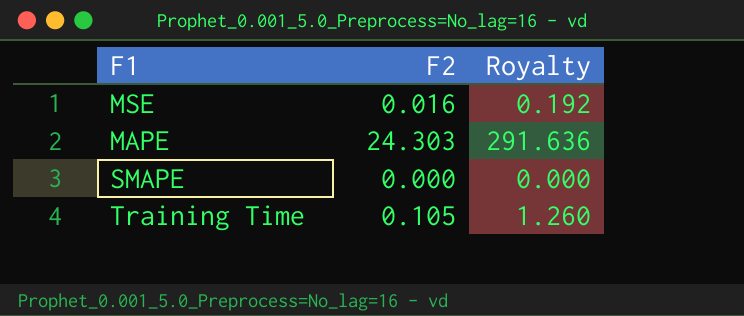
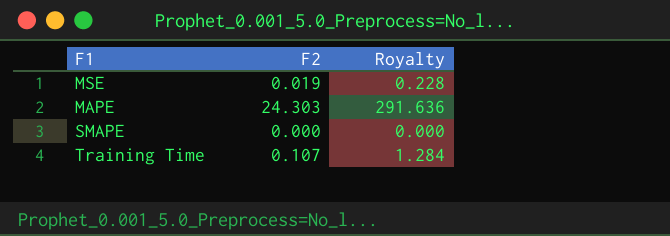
MSE | F2: 0.016 -> 0.019
MSE | Royalty: 0.192 -> 0.228
Training Time | F2: 0.105 -> 0.107
Training Time | Royalty: 1.260 -> 1.284

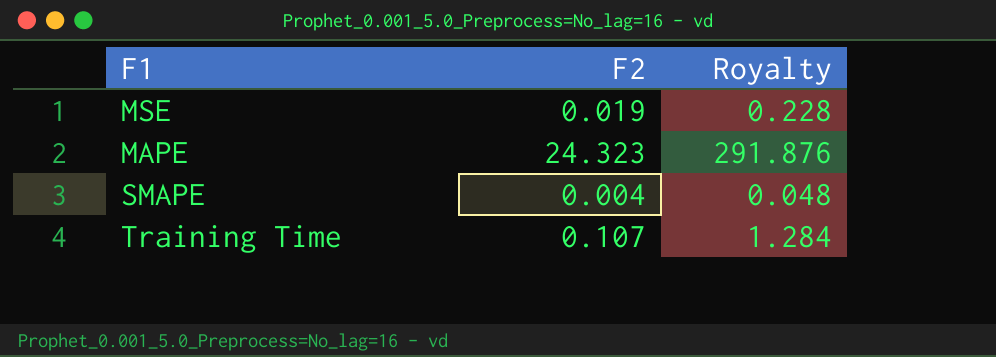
MAPE | F2: 24.303 -> 24.323
MAPE | Royalty: 291.636 -> 291.876
SMAPE | F2: 0.000 -> 0.004
SMAPE | Royalty: 0.000 -> 0.048

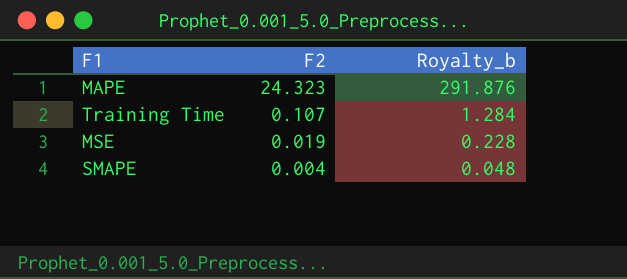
row order: none -> F2 descending
column name: Royalty -> Royalty_b

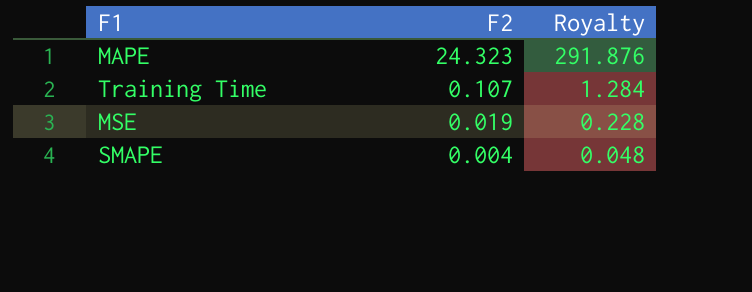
column name: Royalty_b -> Royalty

